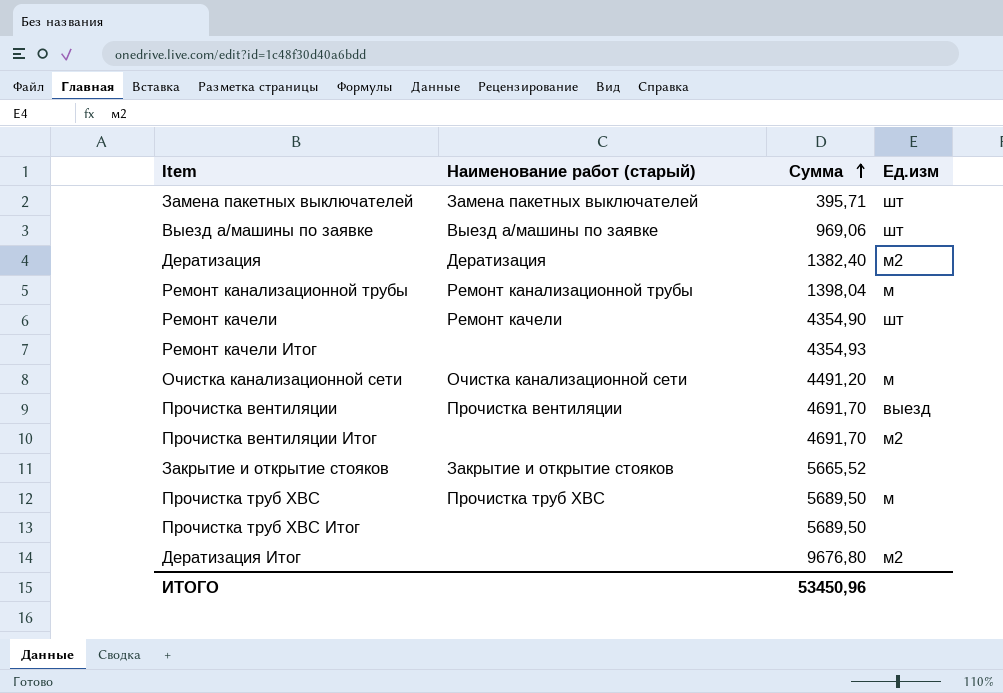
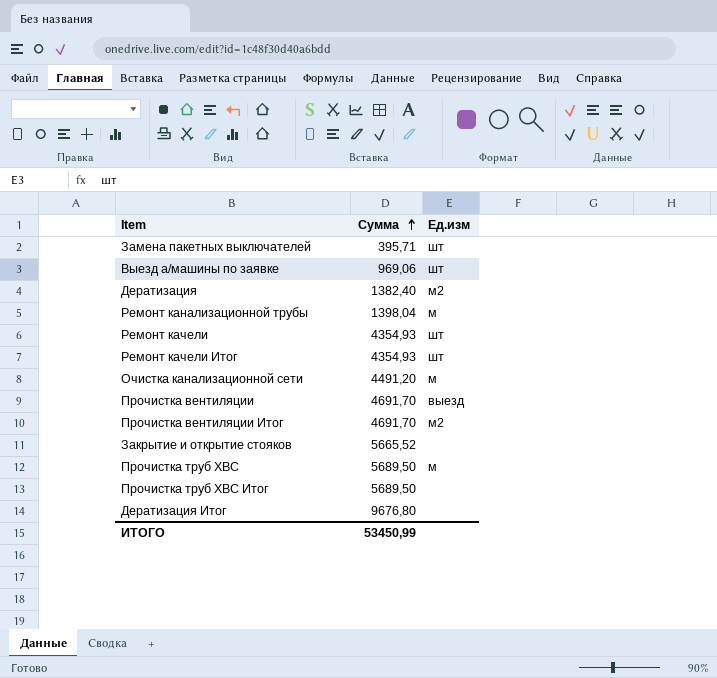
column Наименование работ (старый) | position: 2 -> none
Ремонт качели | Сумма: 4354,90 -> 4354,93
Ремонт качели Итог | Ед.изм: none -> шт
Дератизация Итог | Ед.изм: м2 -> none
ИТОГО | Сумма: 53450,96 -> 53450,99

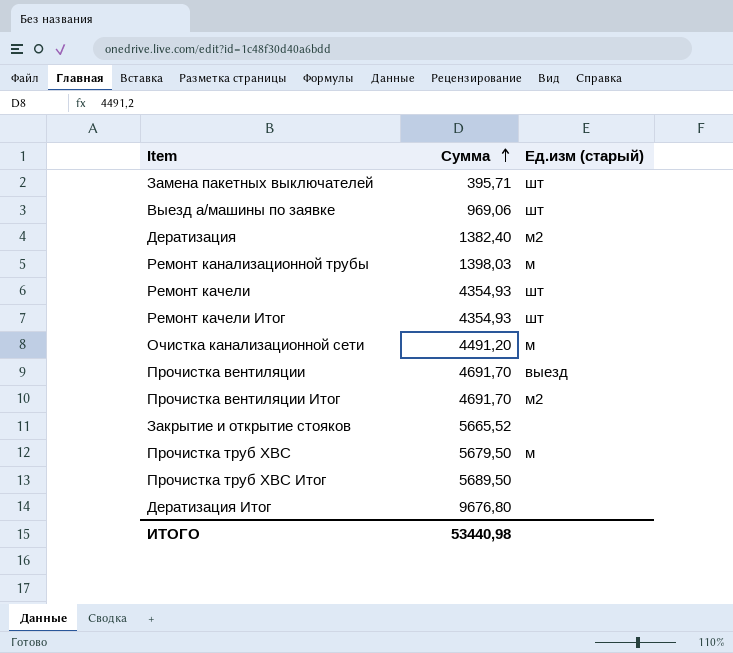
column name: Ед.изм -> Ед.изм (старый)
Ремонт канализационной трубы | Сумма: 1398,04 -> 1398,03
Прочистка труб ХВС | Сумма: 5689,50 -> 5679,50
ИТОГО | Сумма: 53450,99 -> 53440,98

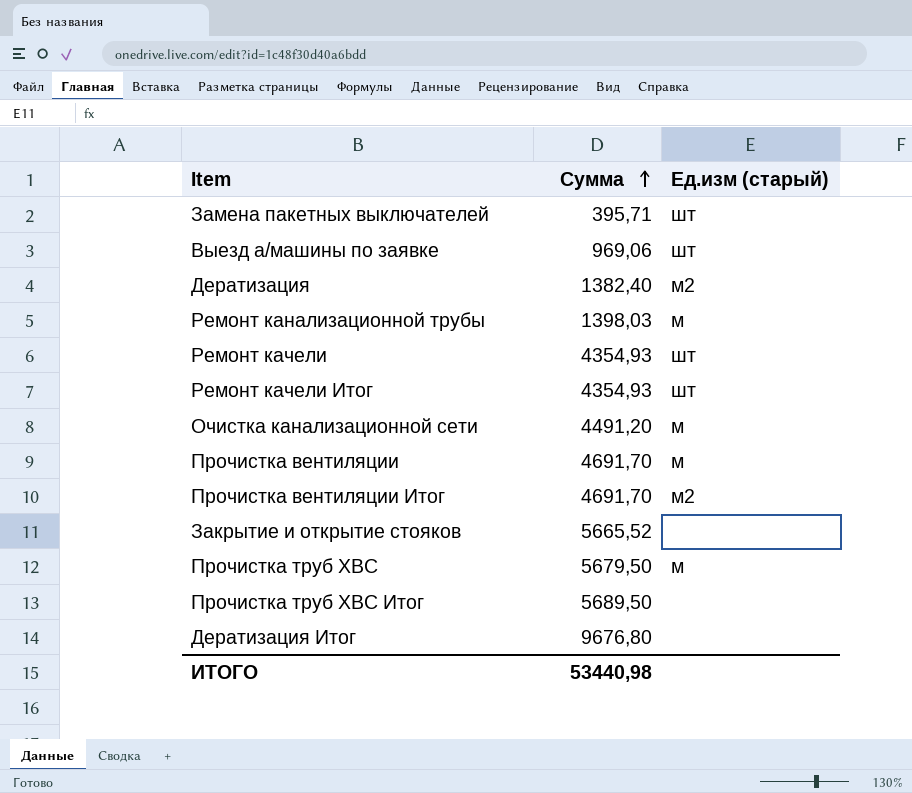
Прочистка вентиляции | Ед.изм (старый): выезд -> м

